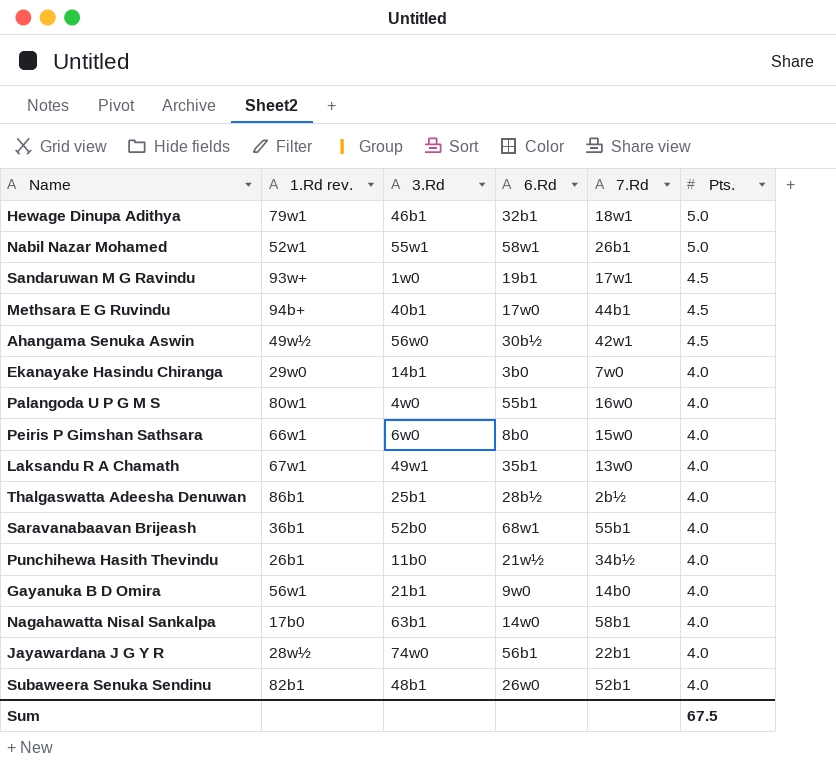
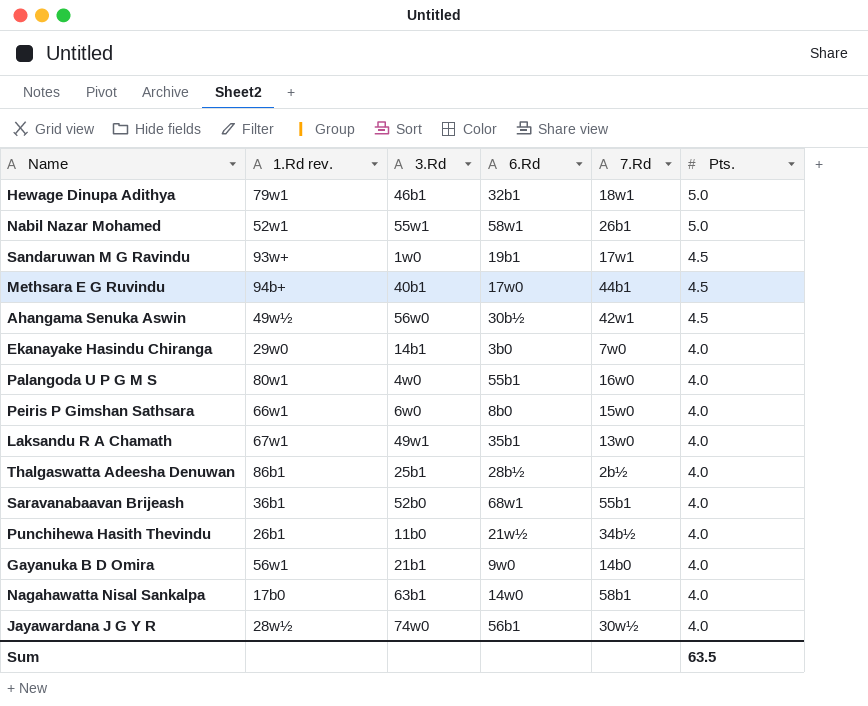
row Subaweera Senuka Sendinu: 82b1 | 48b1 | 26w0 | 52b1 | 4.0 -> none
Jayawardana J G Y R | 7.Rd: 22b1 -> 30w½
Sum | Pts.: 67.5 -> 63.5

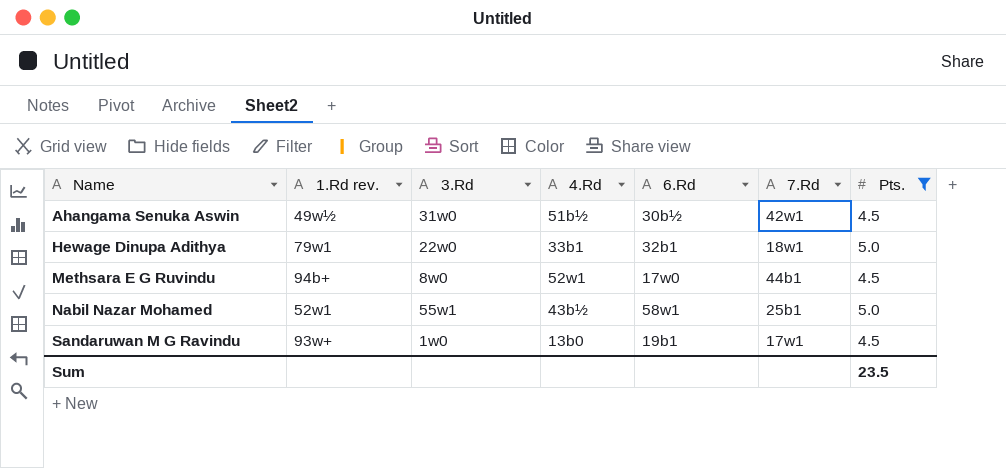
filter: none -> Pts. != 4.0
row order: Pts. descending -> Name ascending
column 4.Rd | position: none -> 4
Ahangama Senuka Aswin | 3.Rd: 56w0 -> 31w0
Hewage Dinupa Adithya | 3.Rd: 46b1 -> 22w0
Methsara E G Ruvindu | 3.Rd: 40b1 -> 8w0
Nabil Nazar Mohamed | 7.Rd: 26b1 -> 25b1
Sum | Pts.: 63.5 -> 23.5

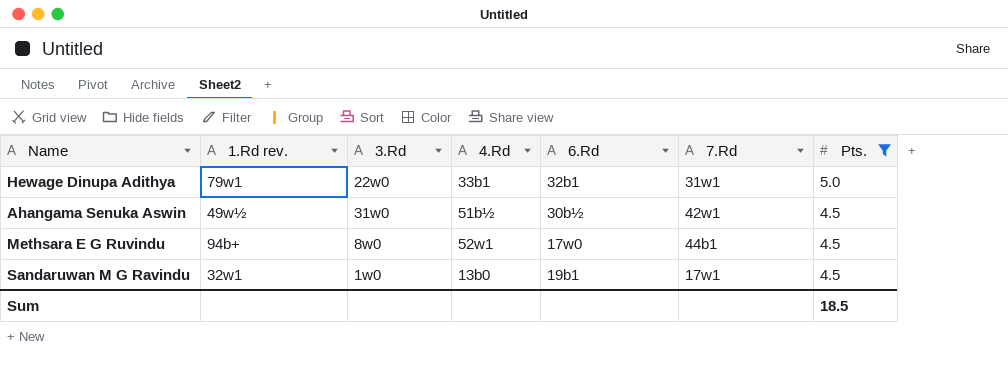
row order: Name ascending -> Pts. descending
row Nabil Nazar Mohamed: 52w1 | 55w1 | 43b½ | 58w1 | 25b1 | 5.0 -> none
Hewage Dinupa Adithya | 7.Rd: 18w1 -> 31w1
Sandaruwan M G Ravindu | 1.Rd rev.: 93w+ -> 32w1
Sum | Pts.: 23.5 -> 18.5

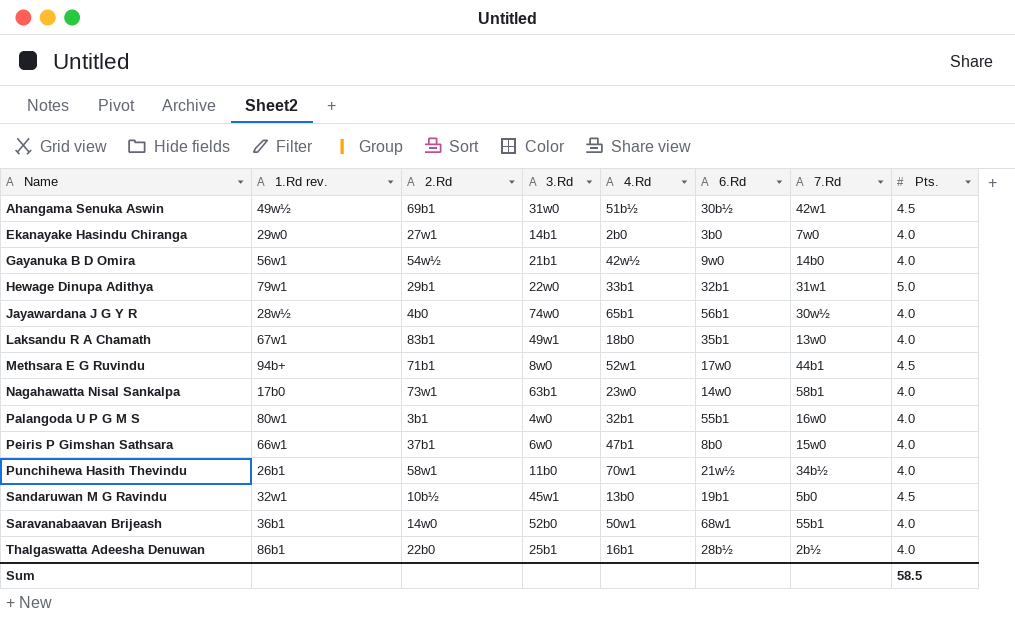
filter: Pts. != 4.0 -> none
row order: Pts. descending -> Name ascending
column 2.Rd | position: none -> 3
Sandaruwan M G Ravindu | 3.Rd: 1w0 -> 45w1
Sandaruwan M G Ravindu | 7.Rd: 17w1 -> 5b0
Sum | Pts.: 18.5 -> 58.5

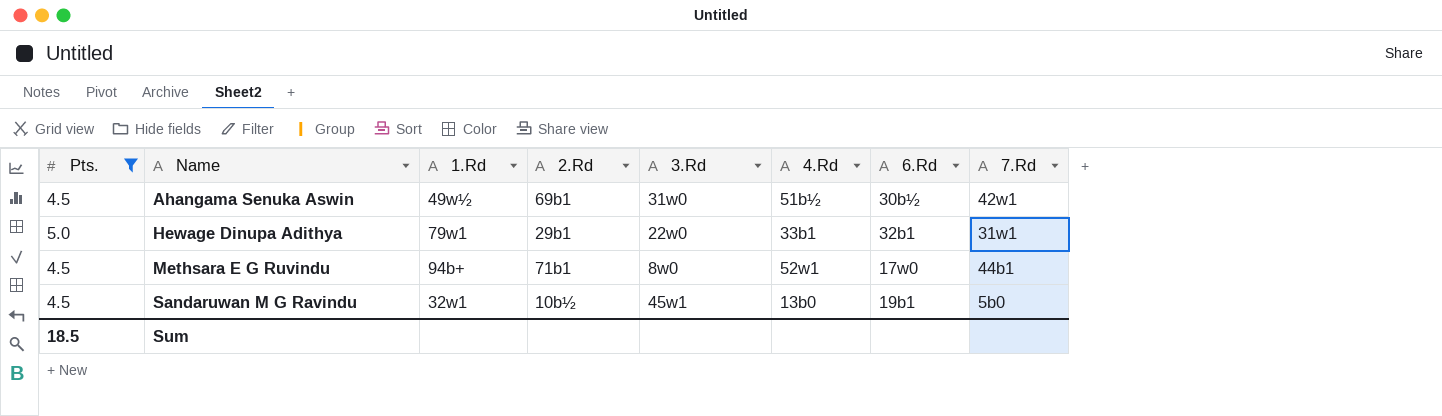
filter: none -> Pts. != 4.0
column Pts. | position: 8 -> 1
column name: 1.Rd rev. -> 1.Rd
Sum | Pts.: 58.5 -> 18.5

